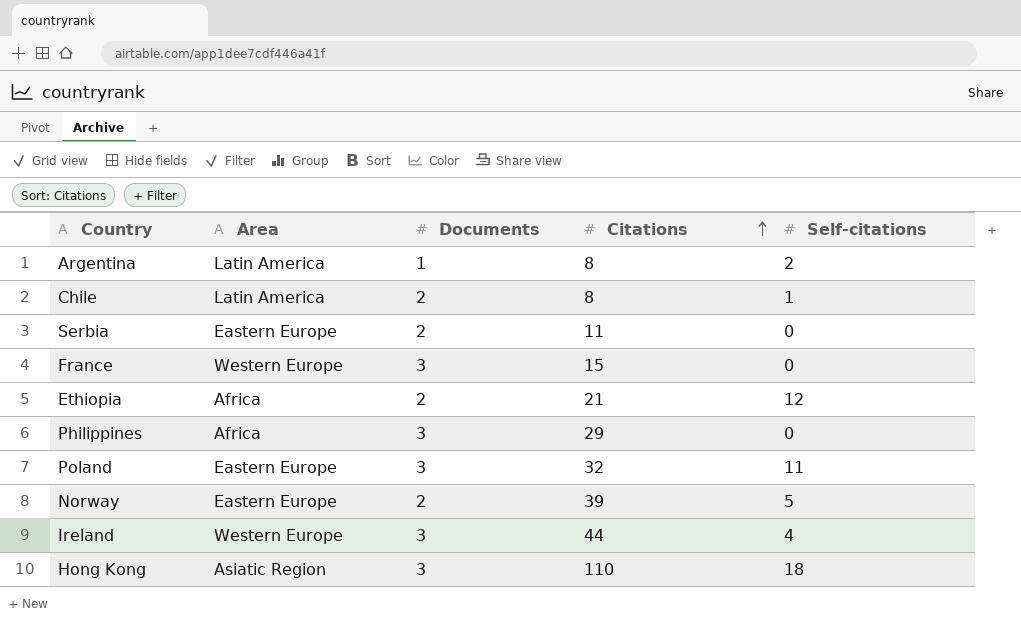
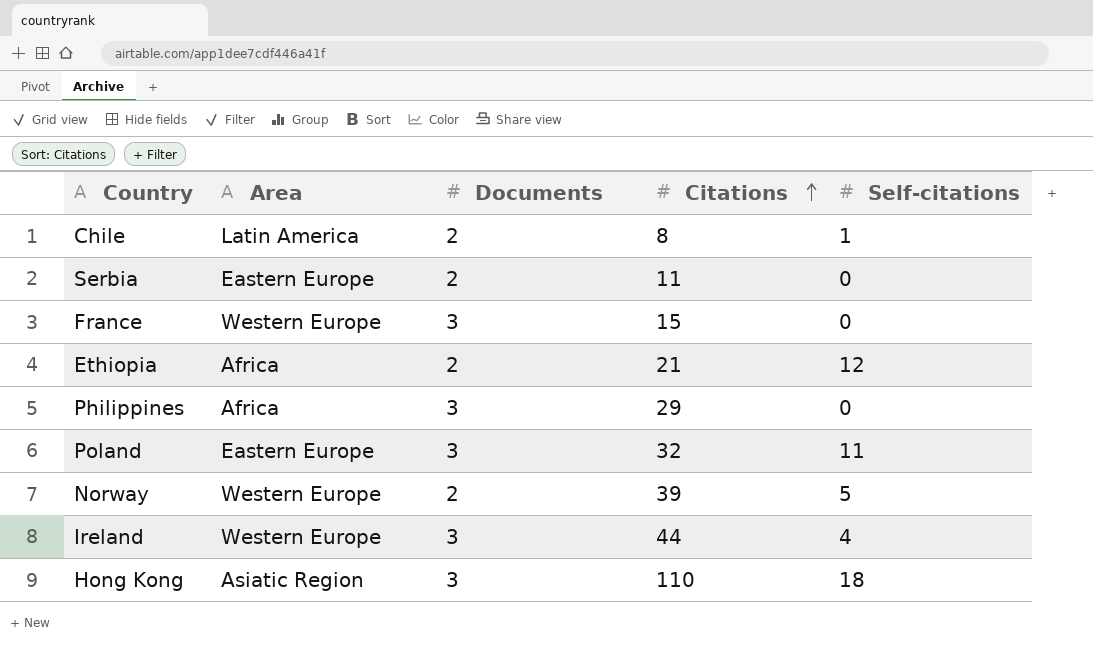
row Argentina: Latin America | 1 | 8 | 2 -> none
Norway | Area: Eastern Europe -> Western Europe

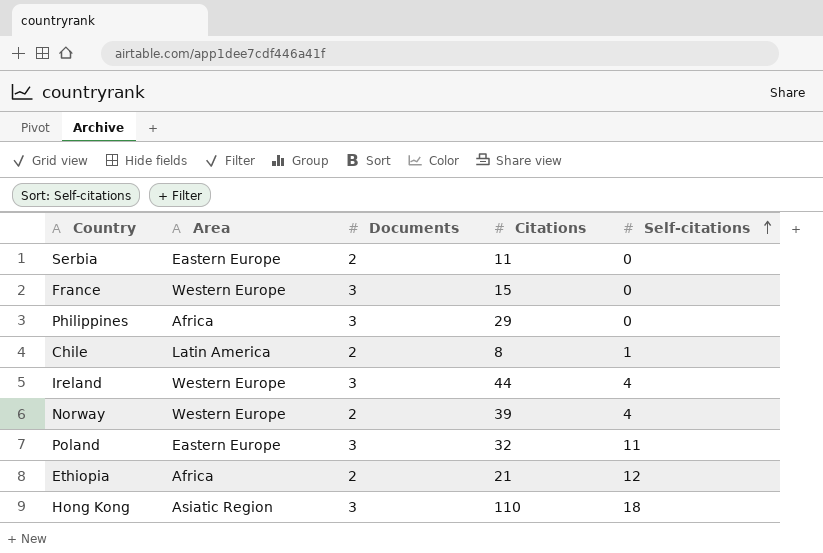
row order: Citations ascending -> Self-citations ascending
Norway | Self-citations: 5 -> 4

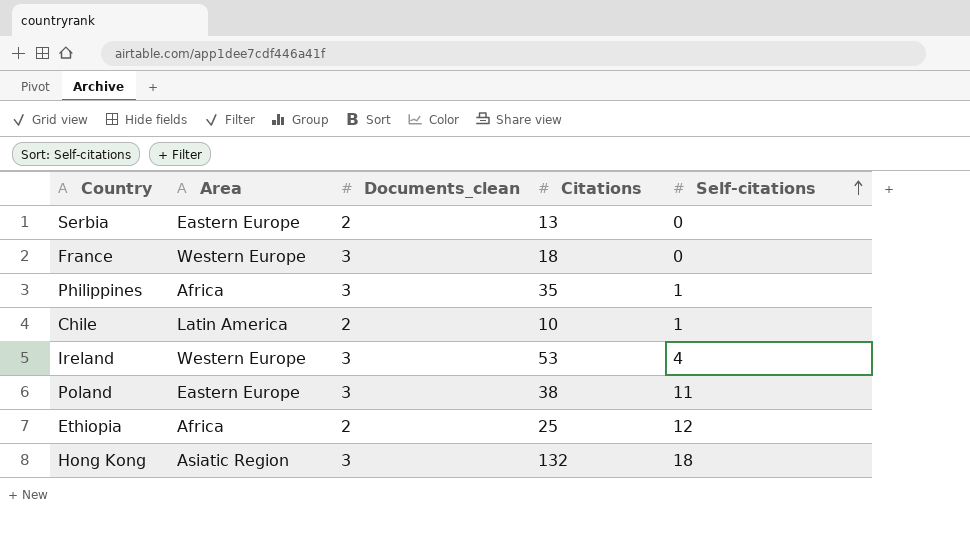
column name: Documents -> Documents_clean
row Norway: Western Europe | 2 | 39 | 4 -> none
Serbia | Citations: 11 -> 13
France | Citations: 15 -> 18
Philippines | Citations: 29 -> 35
Philippines | Self-citations: 0 -> 1
Chile | Citations: 8 -> 10
Ireland | Citations: 44 -> 53
Poland | Citations: 32 -> 38
Ethiopia | Citations: 21 -> 25
Hong Kong | Citations: 110 -> 132

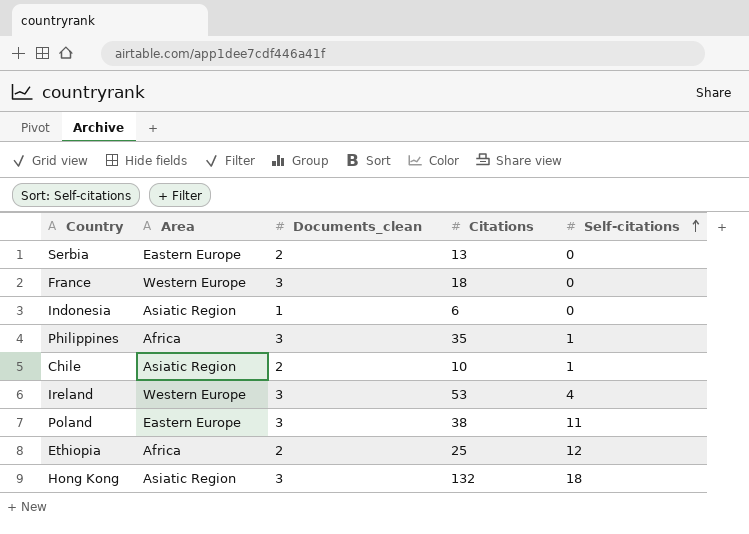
row Indonesia: none -> Asiatic Region | 1 | 6 | 0
Chile | Area: Latin America -> Asiatic Region

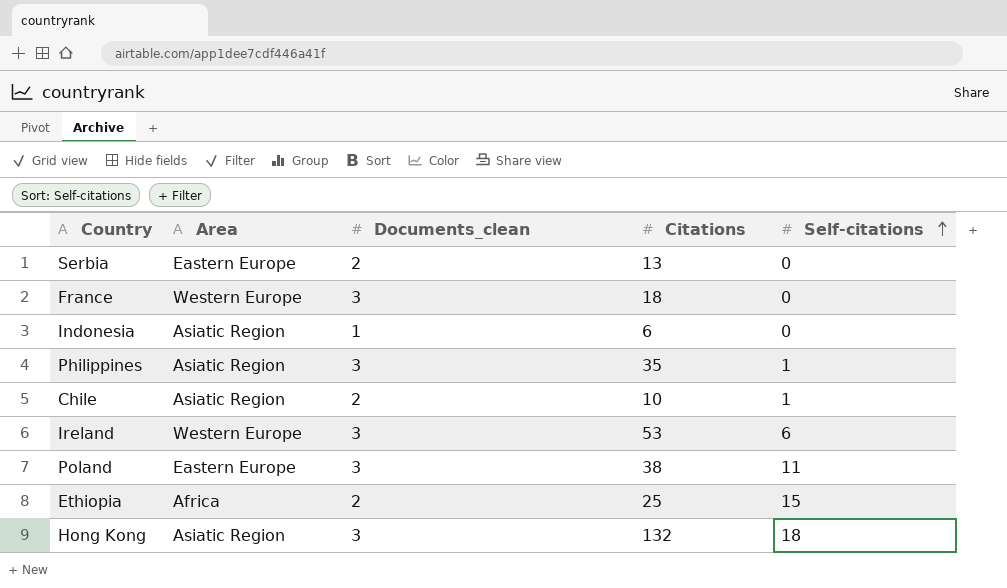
Philippines | Area: Africa -> Asiatic Region
Ireland | Self-citations: 4 -> 6
Ethiopia | Self-citations: 12 -> 15

